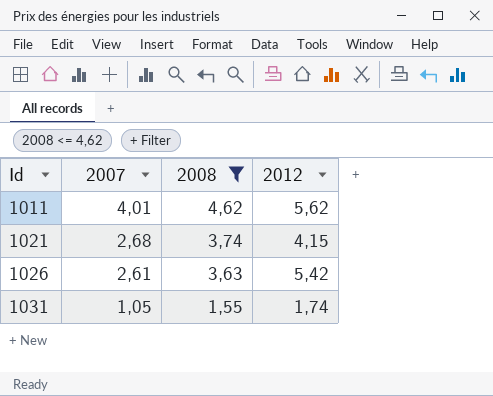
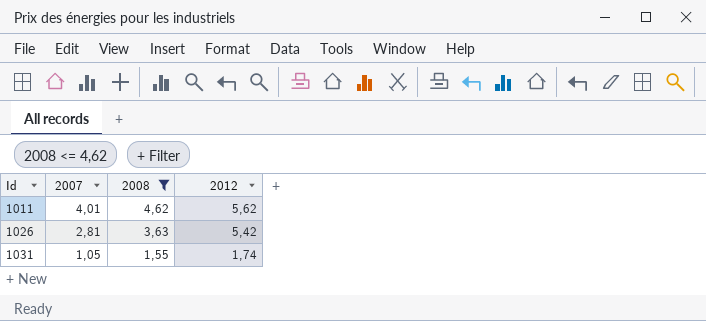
row 1021: 2,68 | 3,74 | 4,15 -> none
1026 | 2007: 2,61 -> 2,81

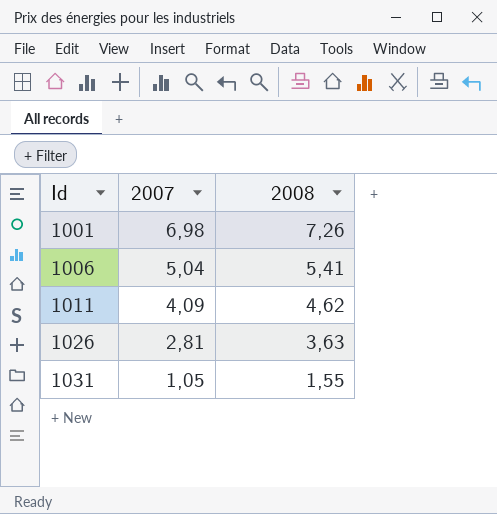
filter: 2008 <= 4,62 -> none
column 2012 | position: 4 -> none
1011 | 2007: 4,01 -> 4,09

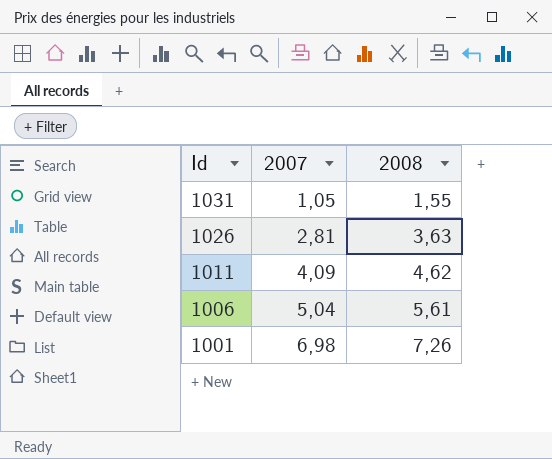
row order: Id ascending -> Id descending
1006 | 2008: 5,41 -> 5,61

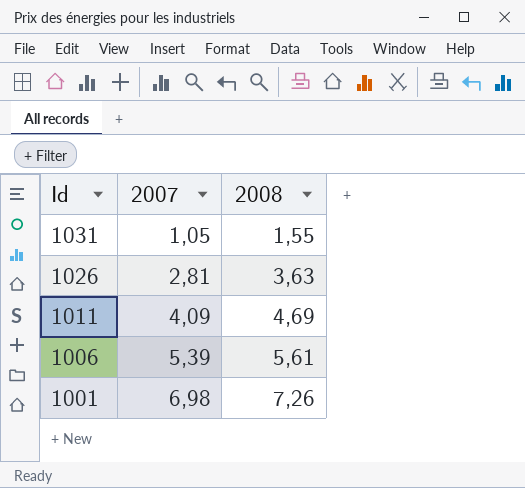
1011 | 2008: 4,62 -> 4,69
1006 | 2007: 5,04 -> 5,39

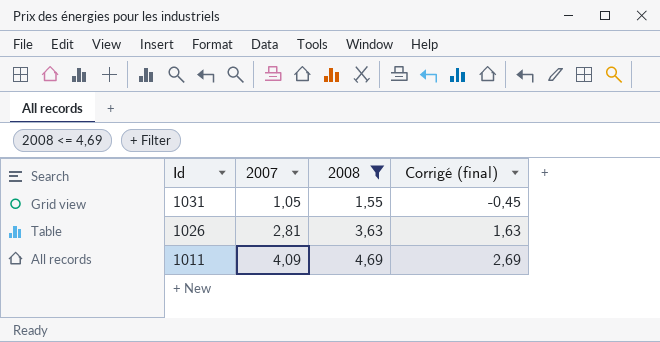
filter: none -> 2008 <= 4,69
column Corrigé (final) | formula: none -> [2008] - 2

